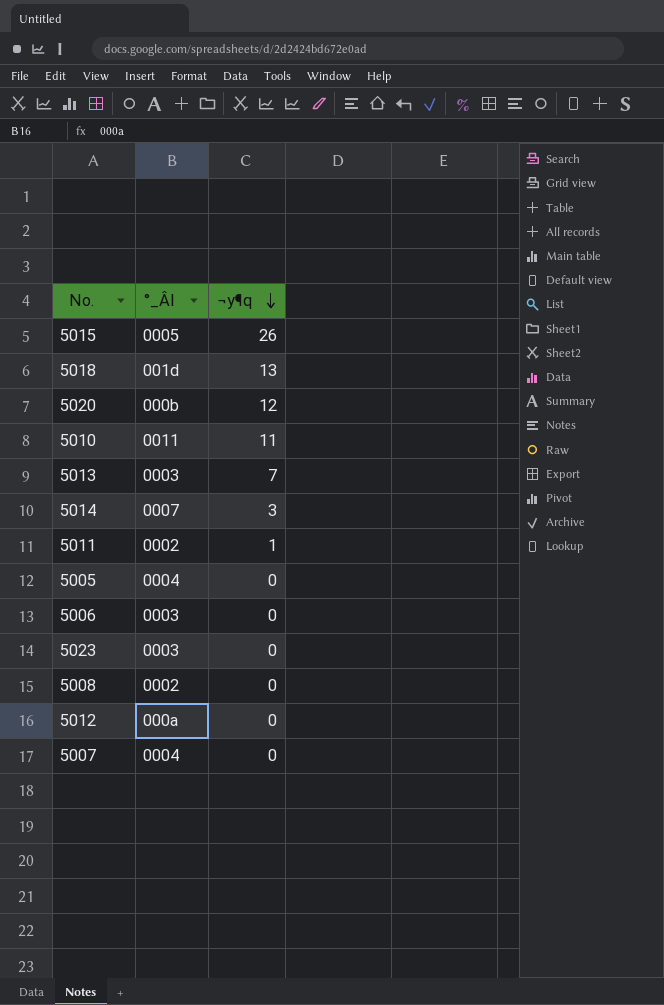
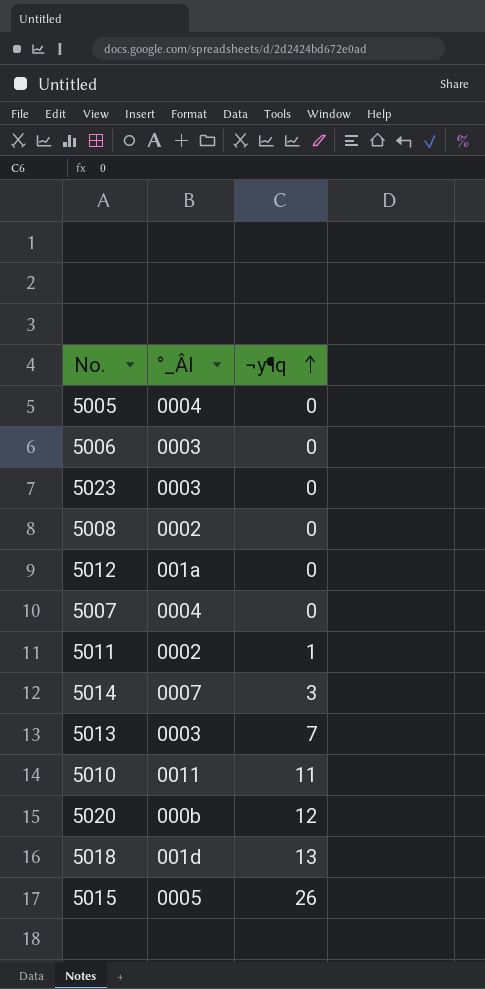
row order: ¬y¶q descending -> ¬y¶q ascending
5012 | °_ÂI: 000a -> 001a

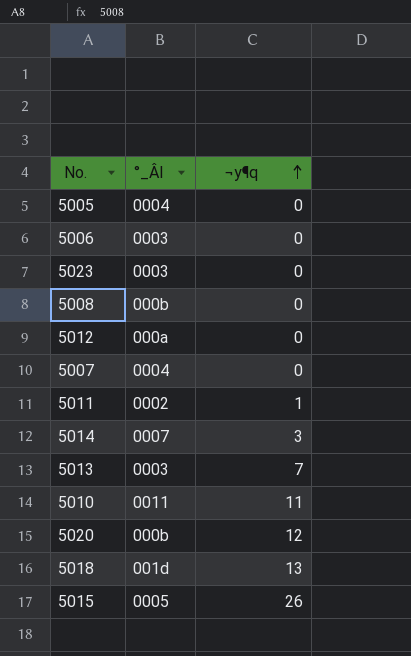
5008 | °_ÂI: 0002 -> 000b
5012 | °_ÂI: 001a -> 000a

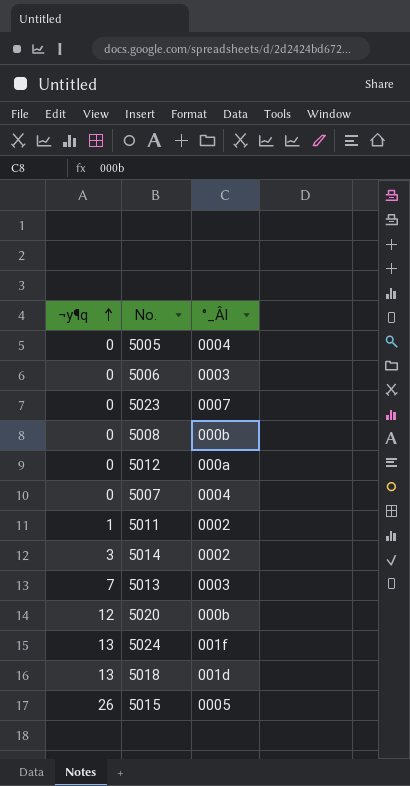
column ¬y¶q | position: 3 -> 1
row 5010: 0011 | 11 -> none
5023 | °_ÂI: 0003 -> 0007
5014 | °_ÂI: 0007 -> 0002
row 5024: none -> 13 | 001f

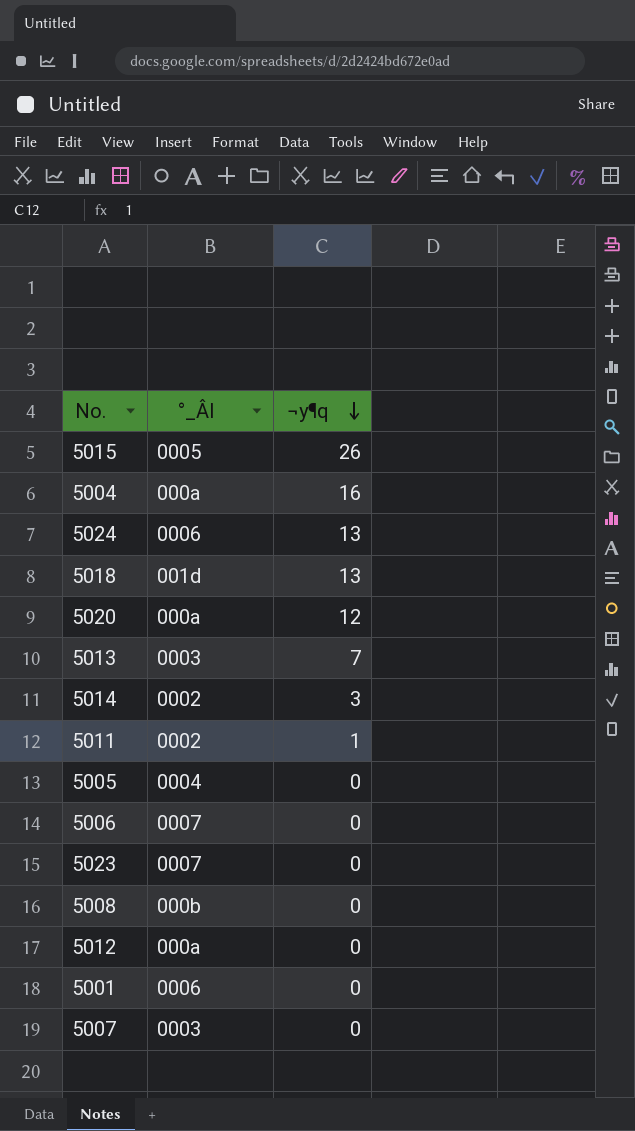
row order: ¬y¶q ascending -> ¬y¶q descending
column ¬y¶q | position: 1 -> 3
row 5004: none -> 000a | 16
5024 | °_ÂI: 001f -> 0006
5020 | °_ÂI: 000b -> 000a
5006 | °_ÂI: 0003 -> 0007
row 5001: none -> 0006 | 0
5007 | °_ÂI: 0004 -> 0003

